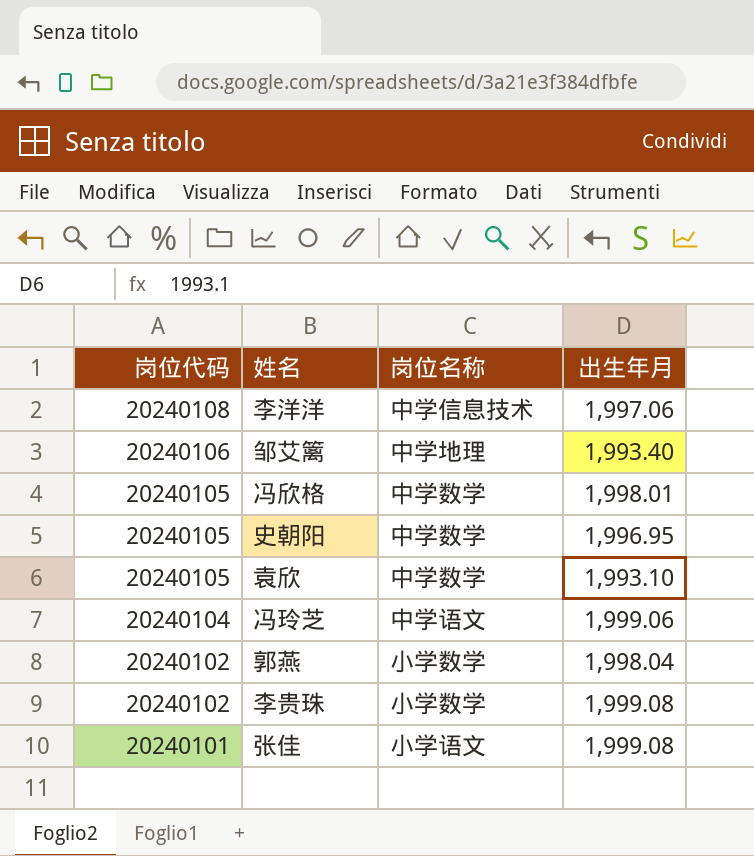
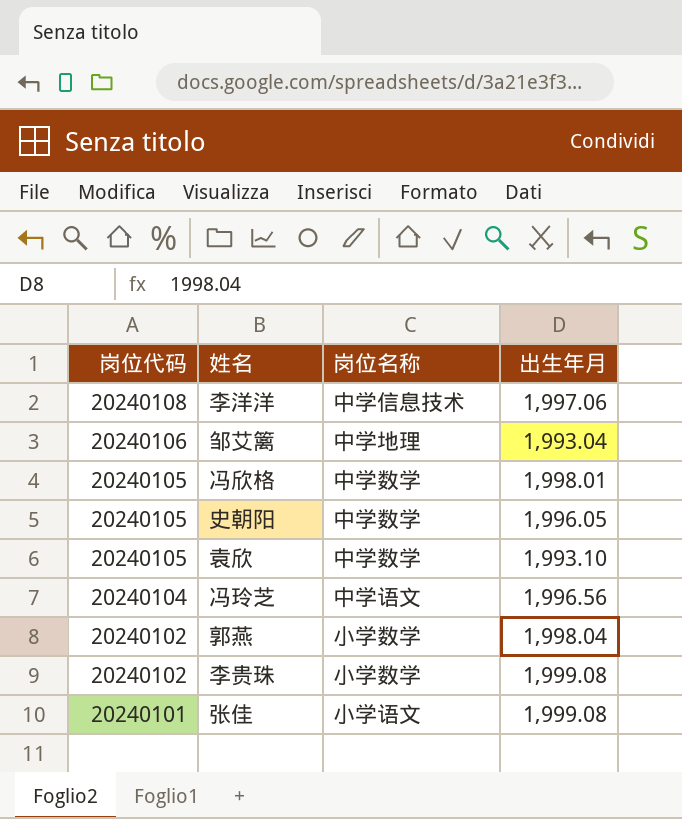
邹艾篱 | 出生年月: 1,993.40 -> 1,993.04
史朝阳 | 出生年月: 1,996.95 -> 1,996.05
冯玲芝 | 出生年月: 1,999.06 -> 1,996.56

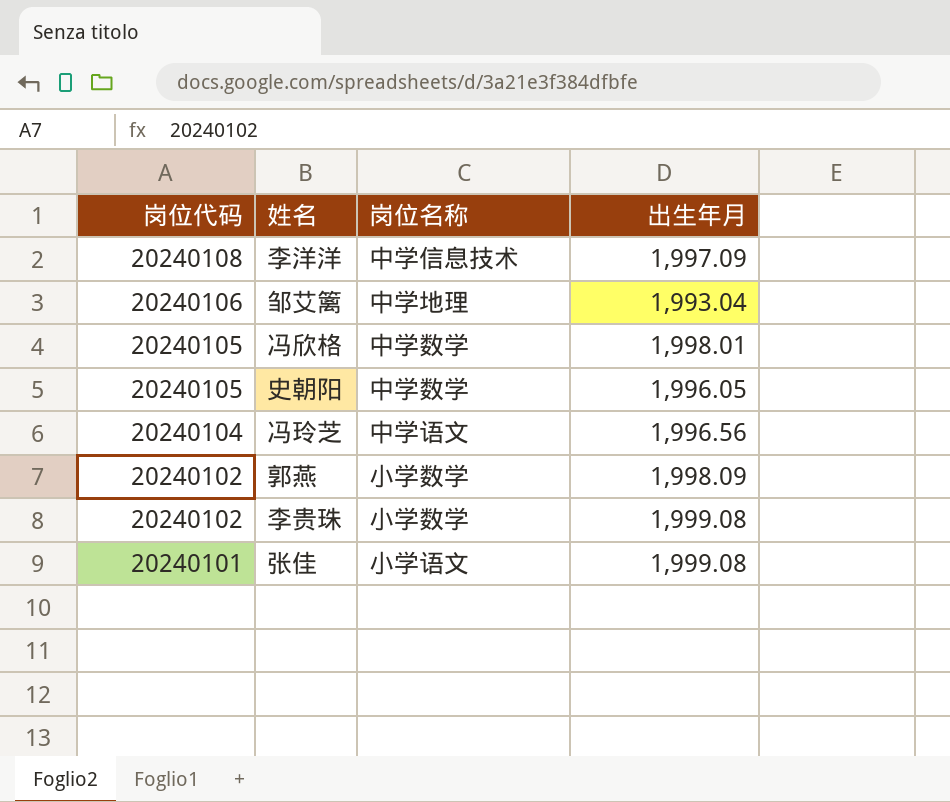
row 袁欣: 20240105 | 中学数学 | 1,993.10 -> none
李洋洋 | 出生年月: 1,997.06 -> 1,997.09
郭燕 | 出生年月: 1,998.04 -> 1,998.09

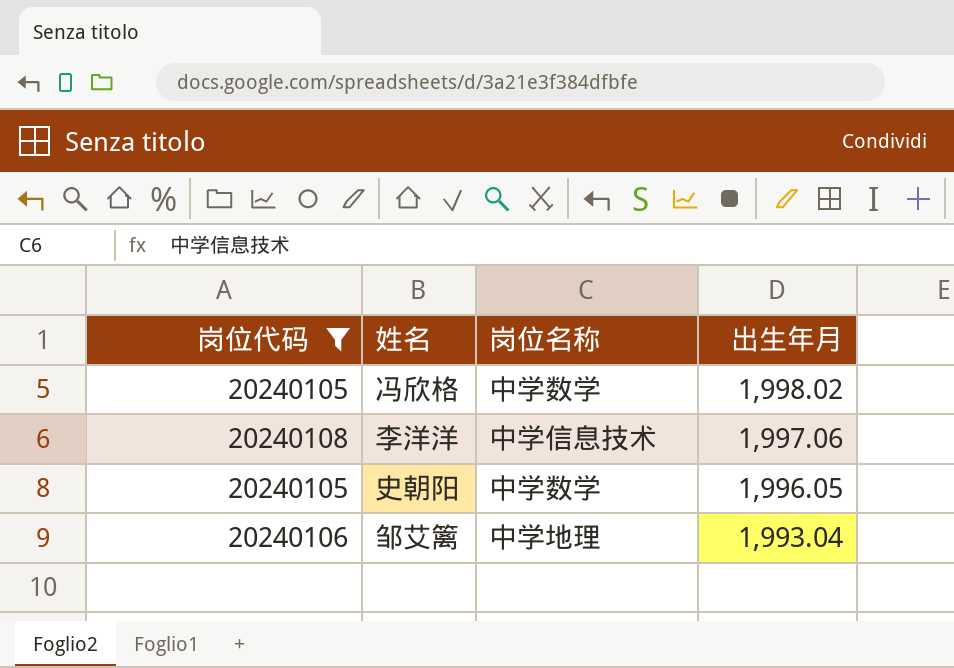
filter: none -> 岗位代码 >= 20240105
row order: 岗位代码 descending -> 出生年月 descending
冯欣格 | 出生年月: 1,998.01 -> 1,998.02
李洋洋 | 出生年月: 1,997.09 -> 1,997.06

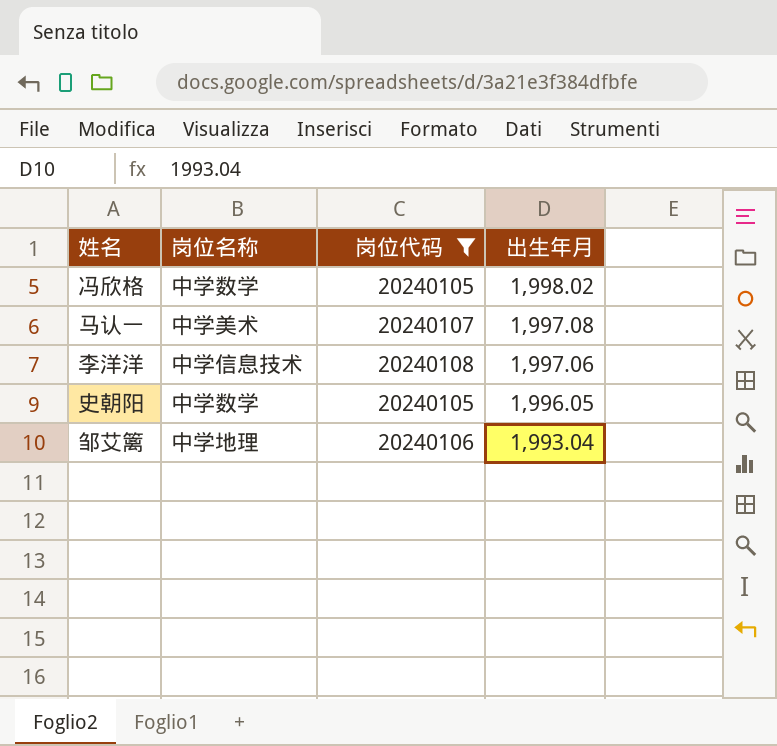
column 岗位代码 | position: 1 -> 3
row 马认一: none -> 中学美术 | 20240107 | 1,997.08

